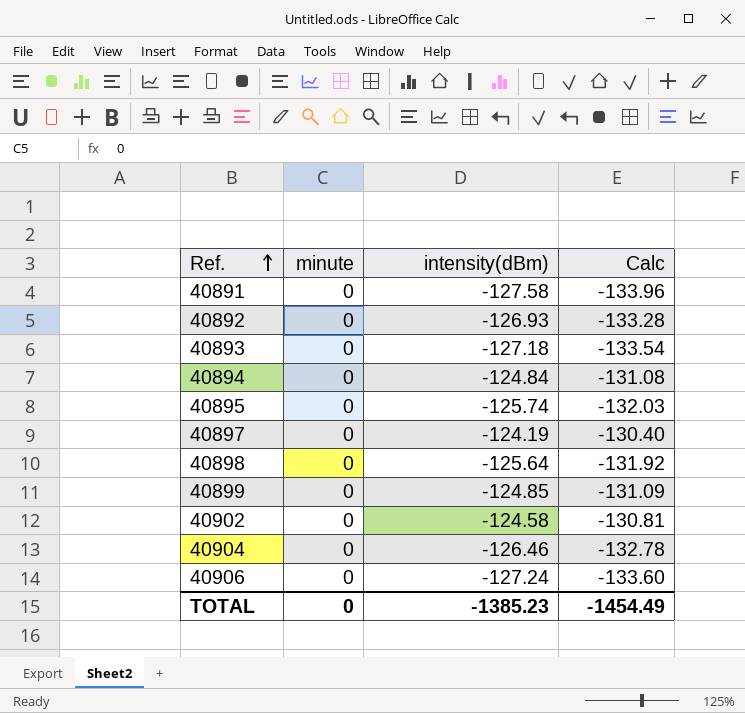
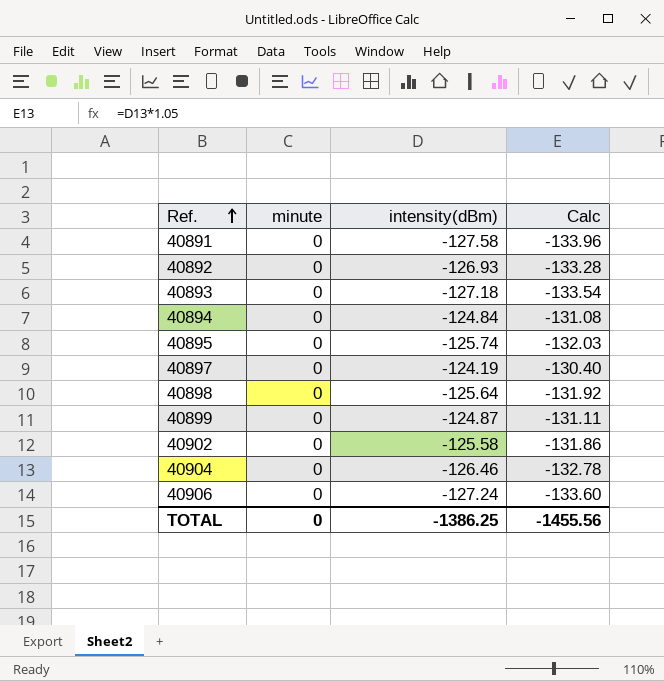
40899 | intensity(dBm): -124.85 -> -124.87
40899 | Calc: -131.09 -> -131.11
40902 | intensity(dBm): -124.58 -> -125.58
40902 | Calc: -130.81 -> -131.86
TOTAL | intensity(dBm): -1385.23 -> -1386.25
TOTAL | Calc: -1454.49 -> -1455.56

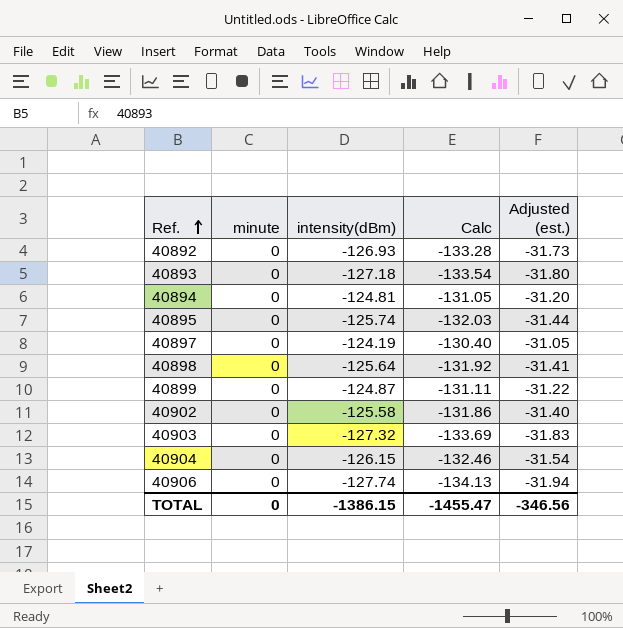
column Adjusted (est.) | formula: none -> [intensity(dBm)] * 0.25
row 40891: 0 | -127.58 | -133.96 -> none
40894 | intensity(dBm): -124.84 -> -124.81
40894 | Calc: -131.08 -> -131.05
row 40903: none -> 0 | -127.32 | -133.69 | -31.83
40904 | intensity(dBm): -126.46 -> -126.15
40904 | Calc: -132.78 -> -132.46
40906 | intensity(dBm): -127.24 -> -127.74
40906 | Calc: -133.60 -> -134.13
TOTAL | intensity(dBm): -1386.25 -> -1386.15
TOTAL | Calc: -1455.56 -> -1455.47

